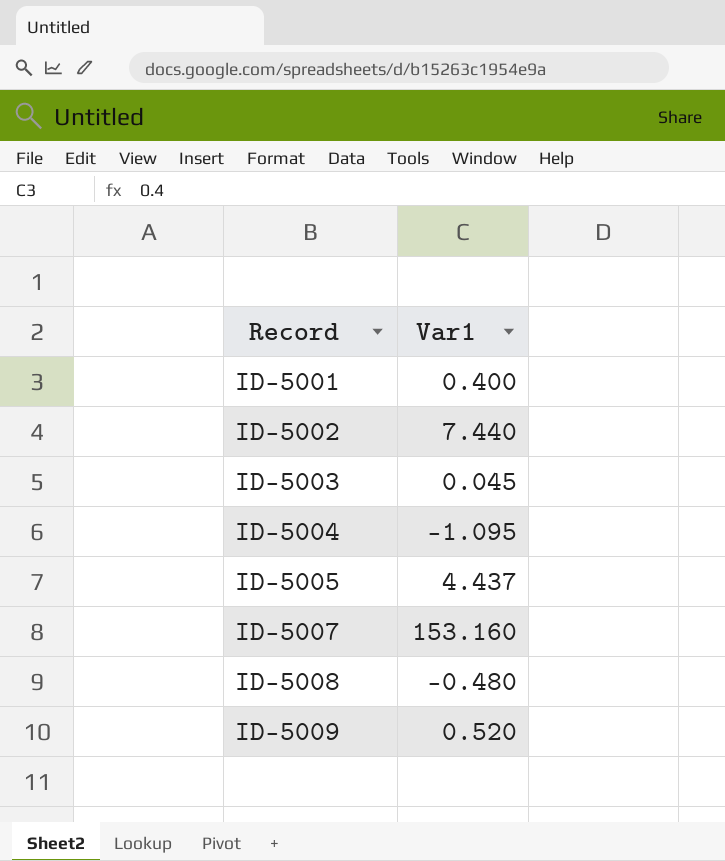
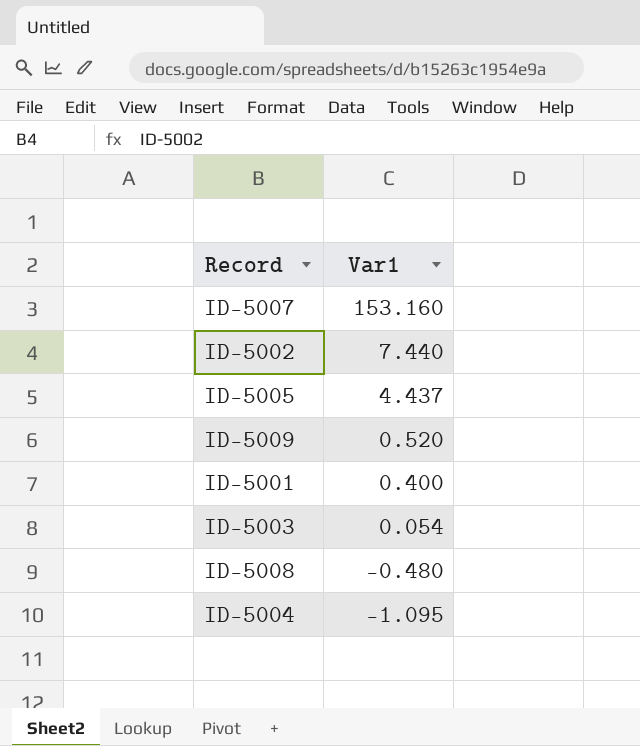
row order: Record ascending -> Var1 descending
ID-5003 | Var1: 0.045 -> 0.054

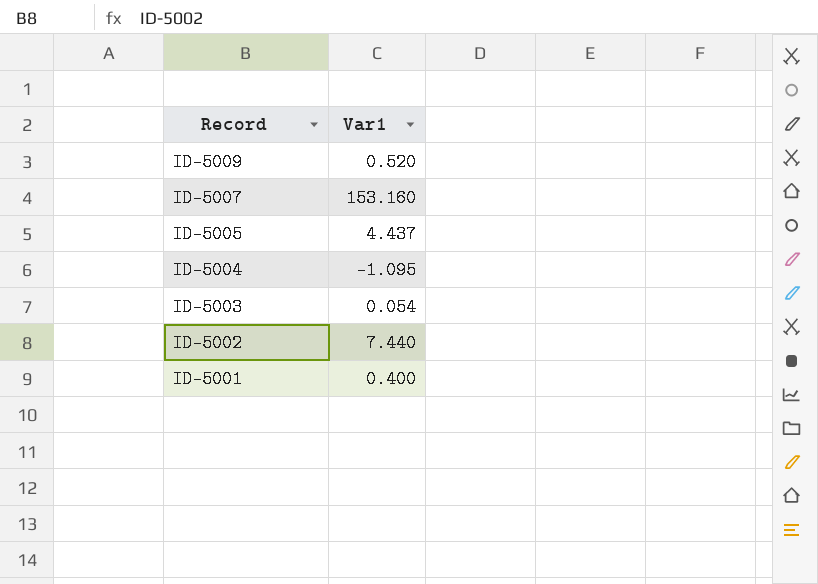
row order: Var1 descending -> Record descending
row ID-5008: -0.480 -> none

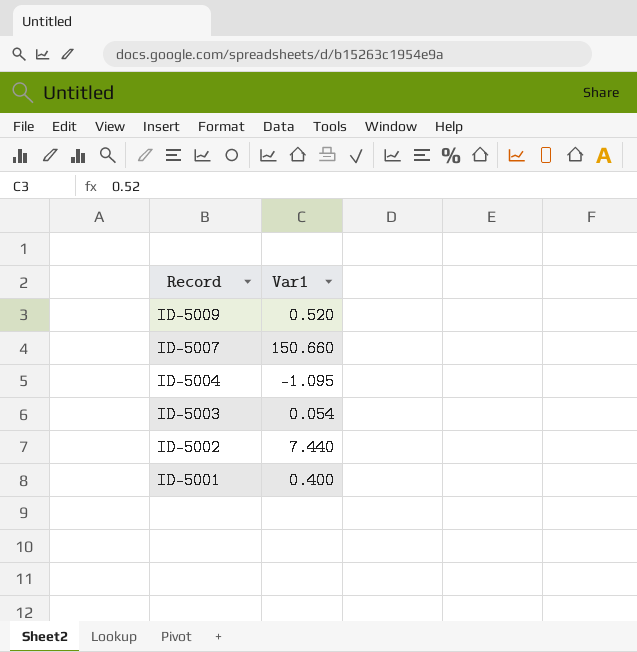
row ID-5005: 4.437 -> none
ID-5007 | Var1: 153.160 -> 150.660

